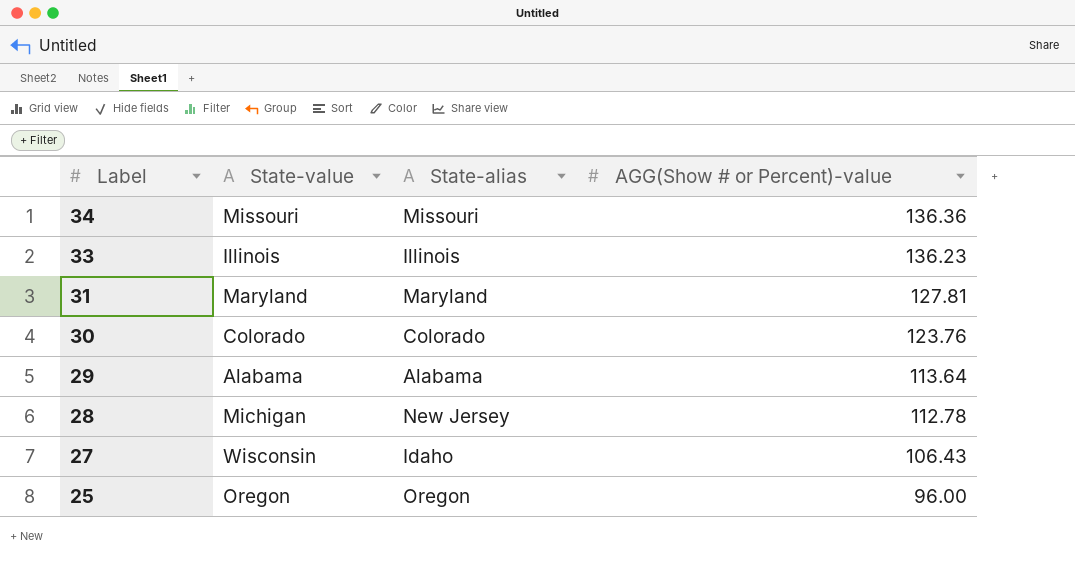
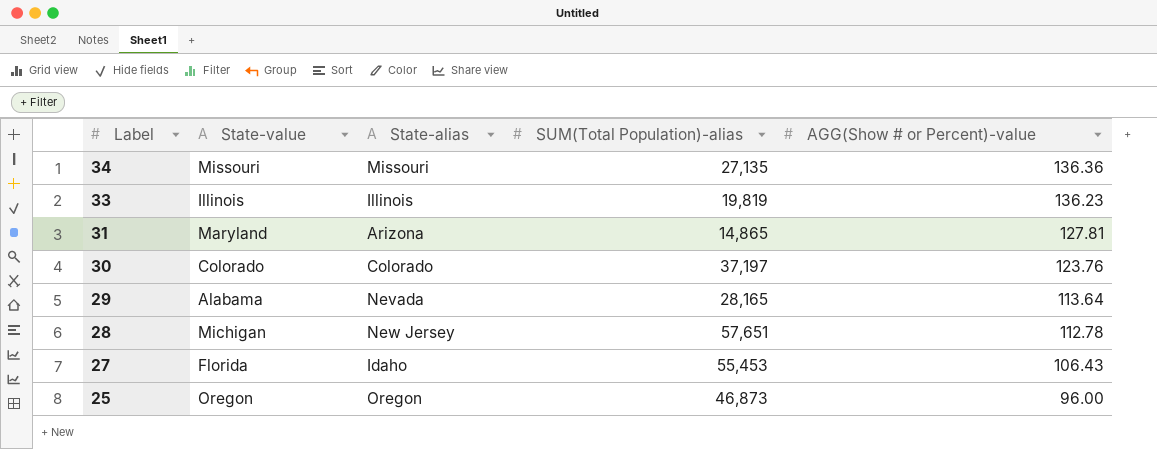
column SUM(Total Population)-alias | position: none -> 4
31 | State-alias: Maryland -> Arizona
29 | State-alias: Alabama -> Nevada
27 | State-value: Wisconsin -> Florida

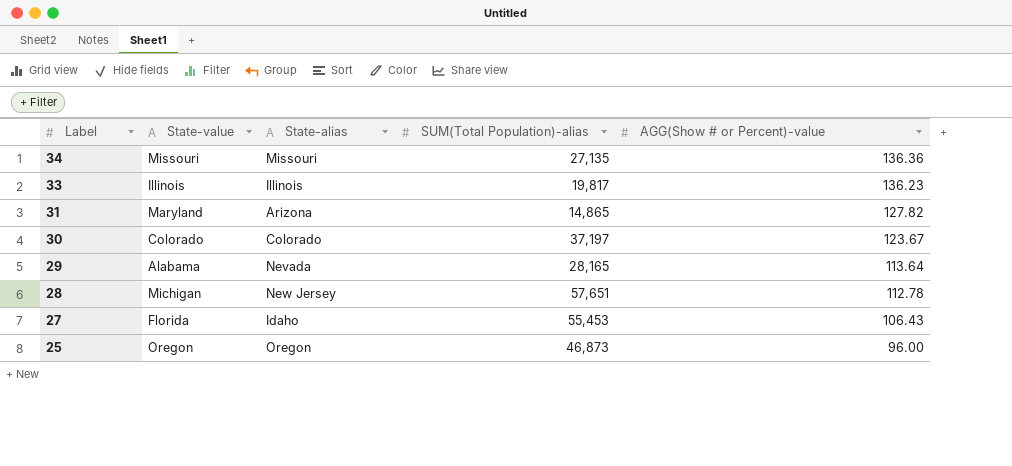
33 | SUM(Total Population)-alias: 19,819 -> 19,817
31 | AGG(Show # or Percent)-value: 127.81 -> 127.82
30 | AGG(Show # or Percent)-value: 123.76 -> 123.67

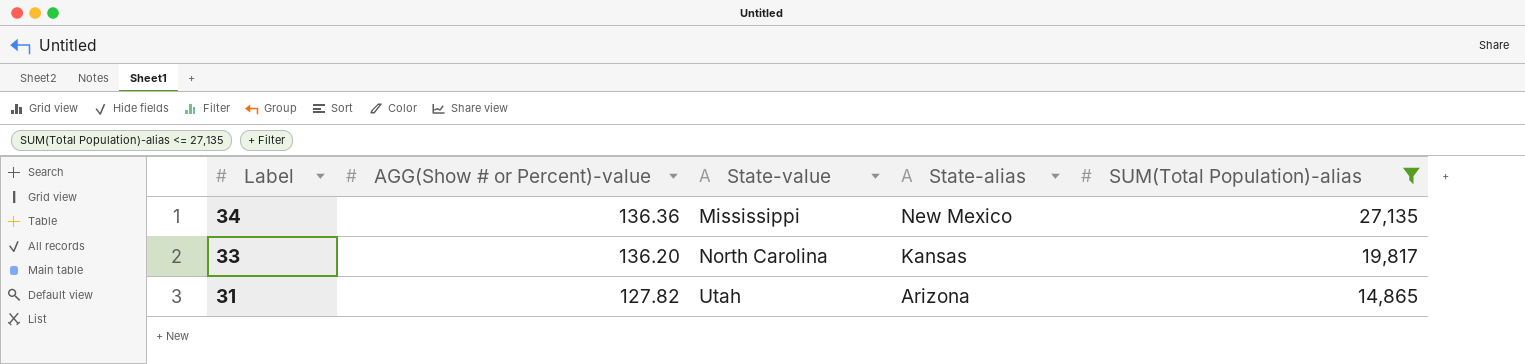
filter: none -> SUM(Total Population)-alias <= 27,135
column AGG(Show # or Percent)-value | position: 5 -> 2
34 | State-value: Missouri -> Mississippi
34 | State-alias: Missouri -> New Mexico
33 | AGG(Show # or Percent)-value: 136.23 -> 136.20
33 | State-value: Illinois -> North Carolina
33 | State-alias: Illinois -> Kansas
31 | State-value: Maryland -> Utah

